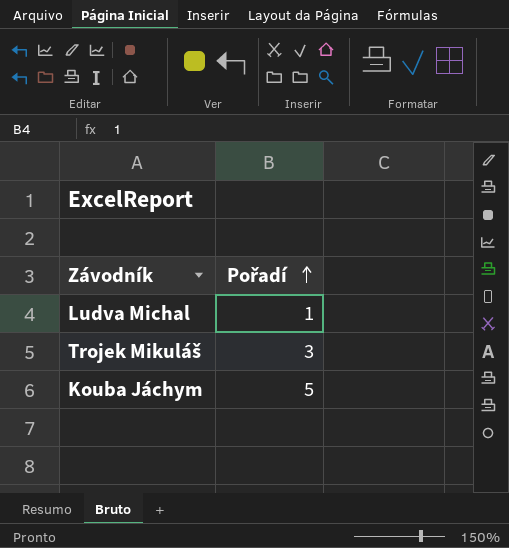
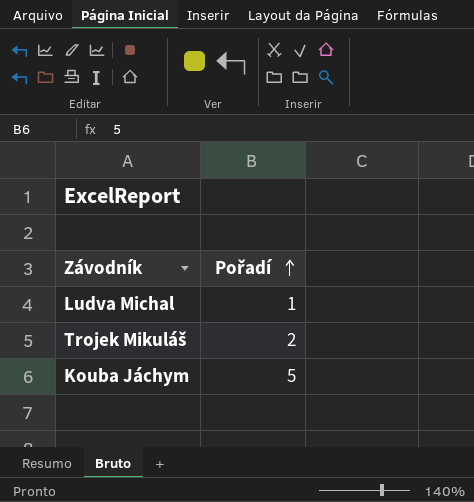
Trojek Mikuláš | Pořadí: 3 -> 2

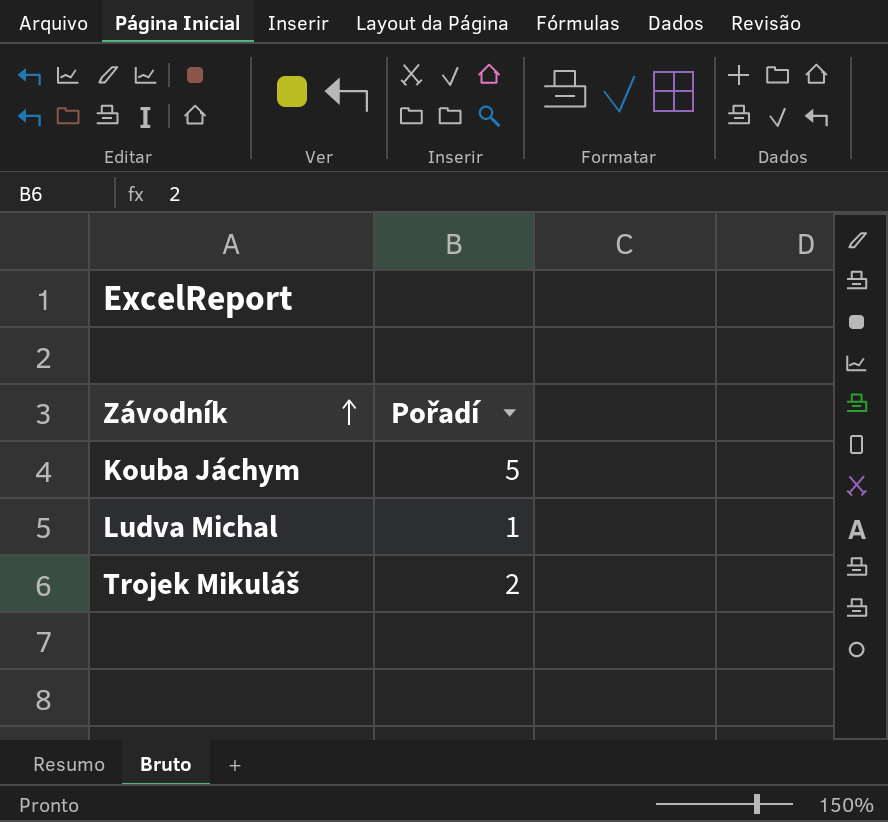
row order: Pořadí ascending -> Závodník ascending

